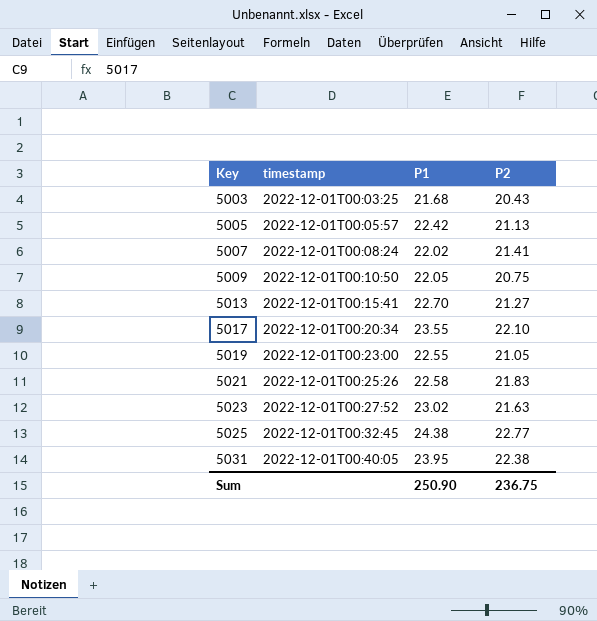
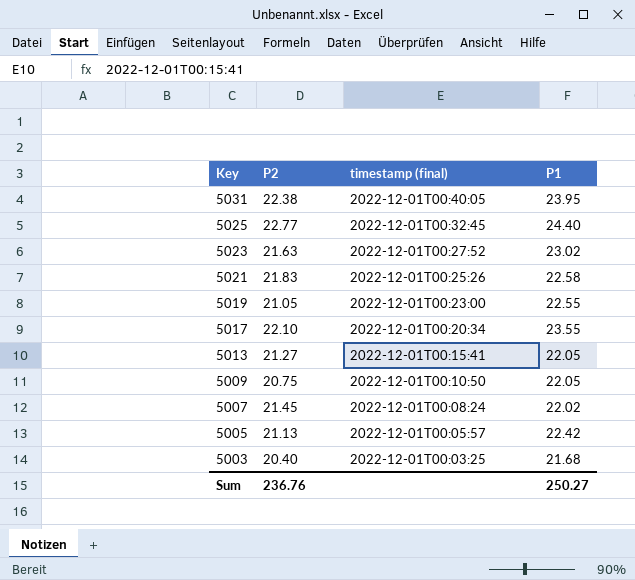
row order: Key ascending -> Key descending
column P2 | position: 4 -> 2
column name: timestamp -> timestamp (final)
5025 | P1: 24.38 -> 24.40
5013 | P1: 22.70 -> 22.05
5007 | P2: 21.41 -> 21.45
5003 | P2: 20.43 -> 20.40
Sum | P2: 236.75 -> 236.76
Sum | P1: 250.90 -> 250.27

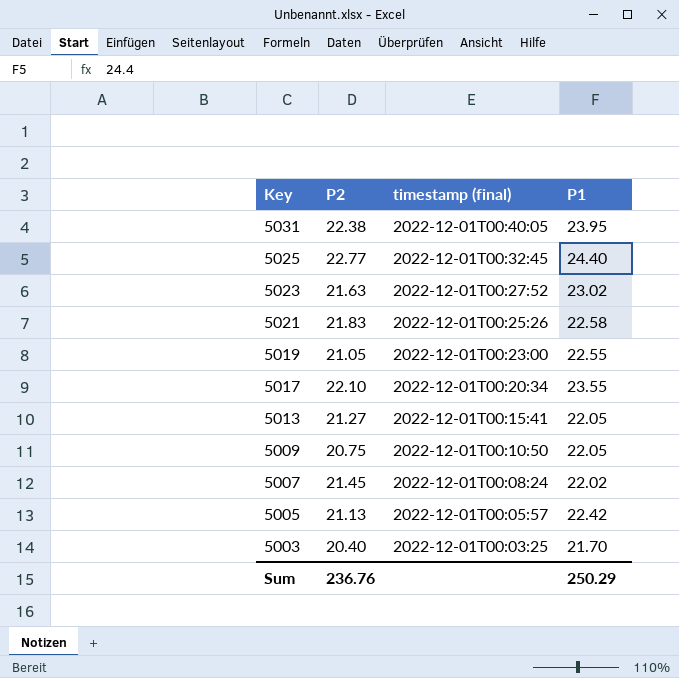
5003 | P1: 21.68 -> 21.70
Sum | P1: 250.27 -> 250.29

